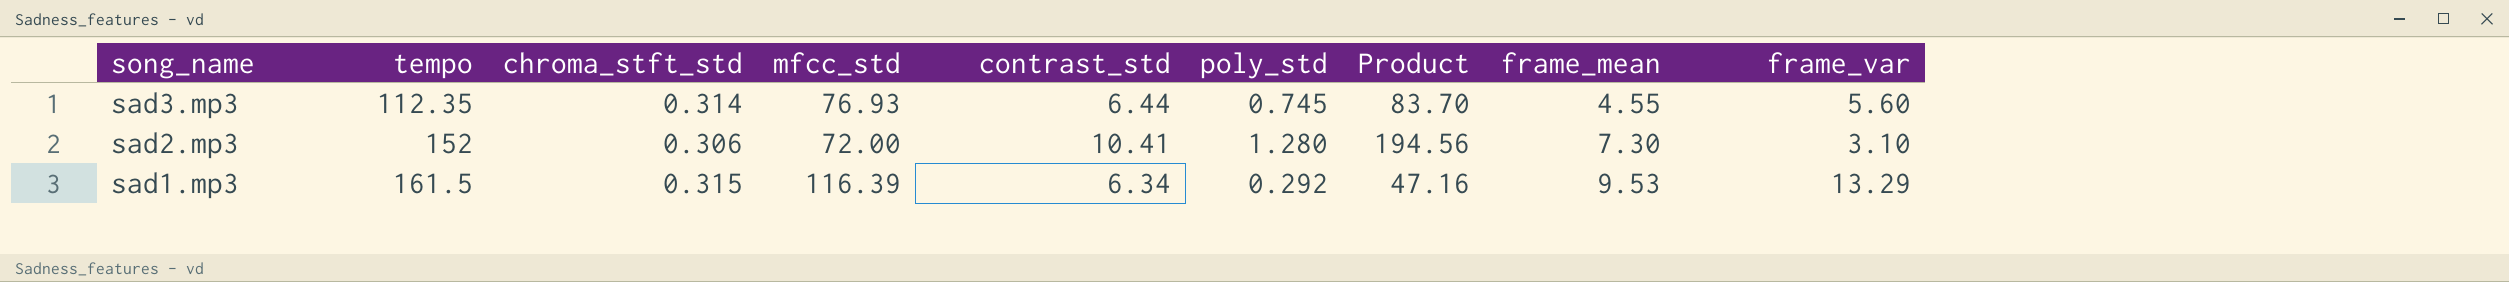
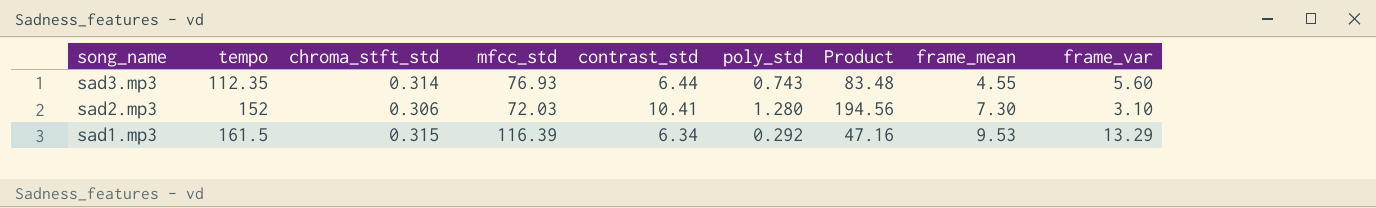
sad3.mp3 | poly_std: 0.745 -> 0.743
sad3.mp3 | Product: 83.70 -> 83.48
sad2.mp3 | mfcc_std: 72.00 -> 72.03

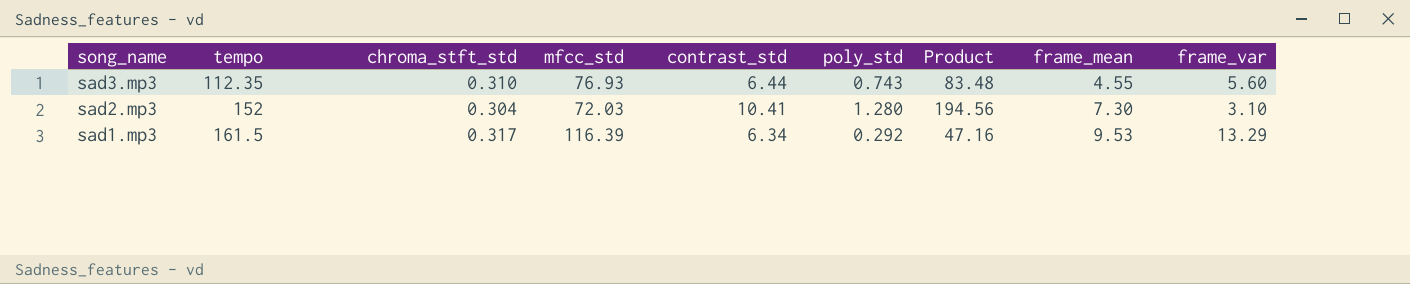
sad3.mp3 | chroma_stft_std: 0.314 -> 0.310
sad2.mp3 | chroma_stft_std: 0.306 -> 0.304
sad1.mp3 | chroma_stft_std: 0.315 -> 0.317

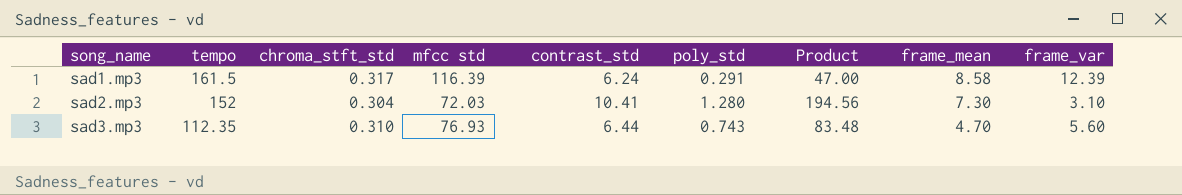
row order: song_name descending -> song_name ascending
column name: mfcc_std -> mfcc std
sad1.mp3 | contrast_std: 6.34 -> 6.24
sad1.mp3 | poly_std: 0.292 -> 0.291
sad1.mp3 | Product: 47.16 -> 47.00
sad1.mp3 | frame_mean: 9.53 -> 8.58
sad1.mp3 | frame_var: 13.29 -> 12.39
sad3.mp3 | frame_mean: 4.55 -> 4.70

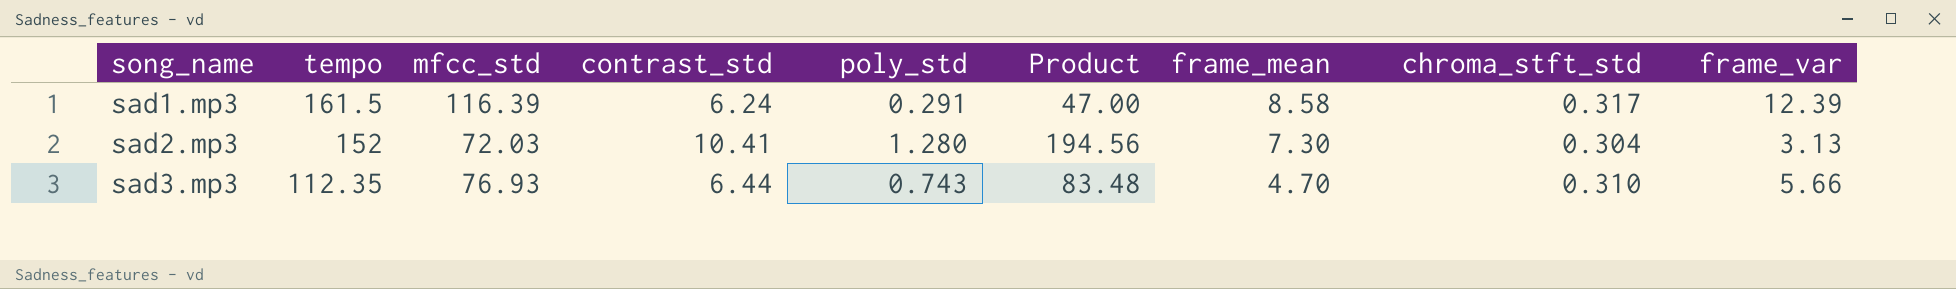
column name: mfcc std -> mfcc_std
column chroma_stft_std | position: 3 -> 8
sad2.mp3 | frame_var: 3.10 -> 3.13
sad3.mp3 | frame_var: 5.60 -> 5.66

